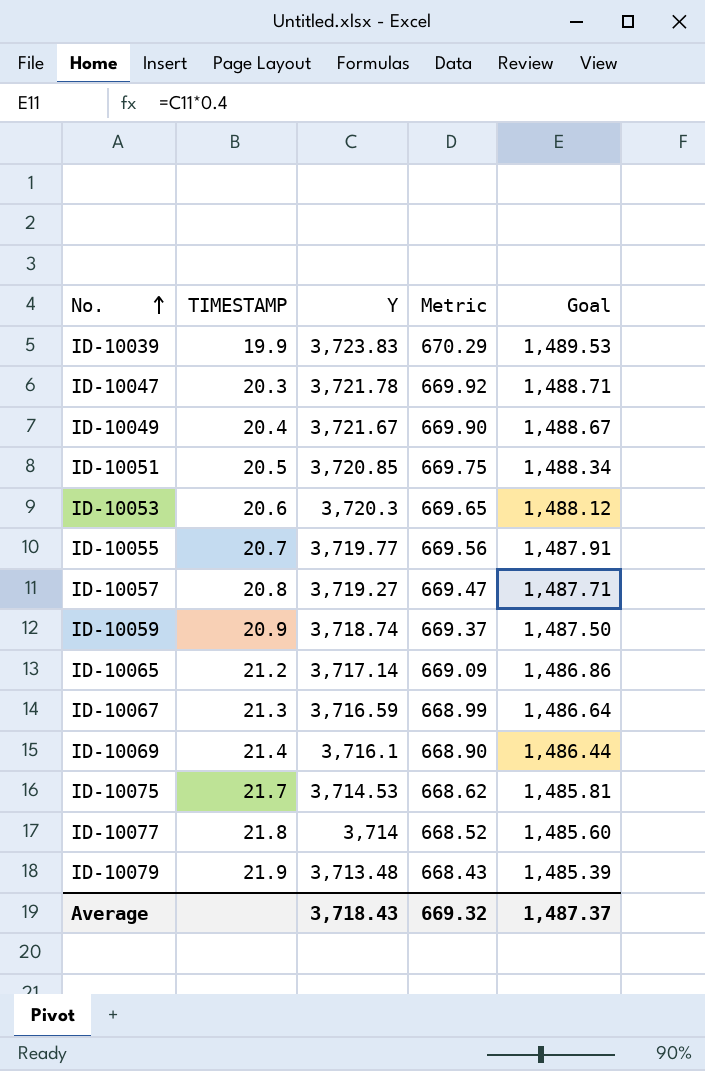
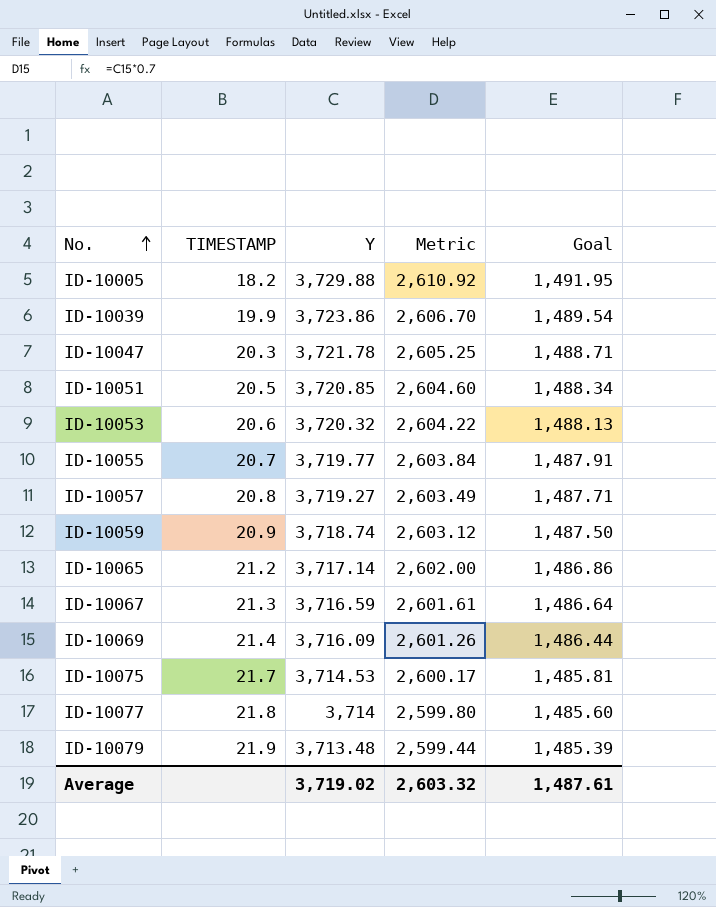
column Metric | formula: [Y] * 0.18 -> [Y] * 0.7
row ID-10049: 20.4 | 3,721.67 | 669.90 | 1,488.67 -> none
row ID-10005: none -> 18.2 | 3,729.88 | 2,610.92 | 1,491.95
ID-10039 | Y: 3,723.83 -> 3,723.86
ID-10039 | Goal: 1,489.53 -> 1,489.54
ID-10053 | Y: 3,720.3 -> 3,720.32
ID-10053 | Goal: 1,488.12 -> 1,488.13
ID-10069 | Y: 3,716.1 -> 3,716.09
Average | Y: 3,718.43 -> 3,719.02
Average | Metric: 669.32 -> 2,603.32
Average | Goal: 1,487.37 -> 1,487.61

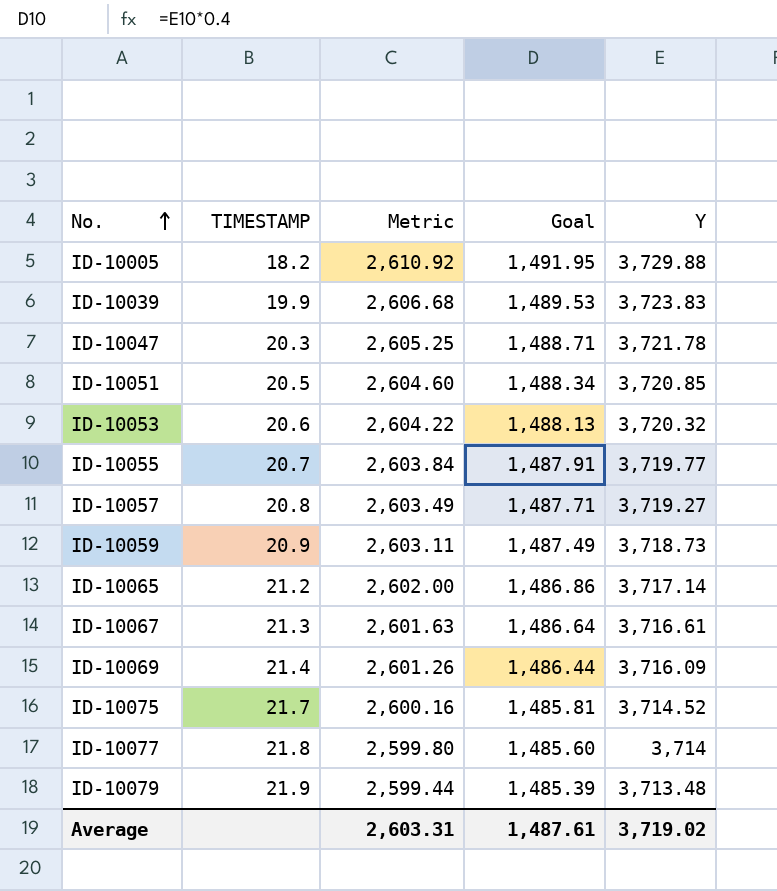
column Y | position: 3 -> 5
ID-10039 | Metric: 2,606.70 -> 2,606.68
ID-10039 | Goal: 1,489.54 -> 1,489.53
ID-10039 | Y: 3,723.86 -> 3,723.83
ID-10059 | Metric: 2,603.12 -> 2,603.11
ID-10059 | Goal: 1,487.50 -> 1,487.49
ID-10059 | Y: 3,718.74 -> 3,718.73
ID-10067 | Metric: 2,601.61 -> 2,601.63
ID-10067 | Y: 3,716.59 -> 3,716.61
ID-10075 | Metric: 2,600.17 -> 2,600.16
ID-10075 | Y: 3,714.53 -> 3,714.52
Average | Metric: 2,603.32 -> 2,603.31

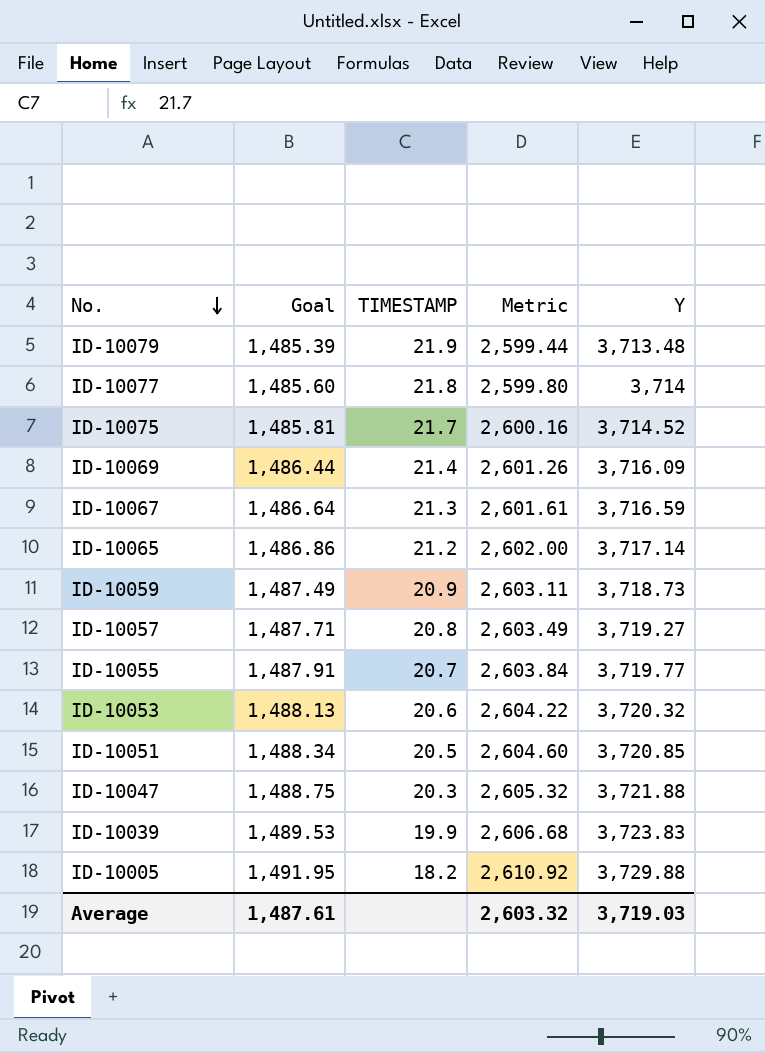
row order: No. ascending -> No. descending
column Goal | position: 4 -> 2
ID-10067 | Metric: 2,601.63 -> 2,601.61
ID-10067 | Y: 3,716.61 -> 3,716.59
ID-10047 | Goal: 1,488.71 -> 1,488.75
ID-10047 | Metric: 2,605.25 -> 2,605.32
ID-10047 | Y: 3,721.78 -> 3,721.88
Average | Metric: 2,603.31 -> 2,603.32
Average | Y: 3,719.02 -> 3,719.03

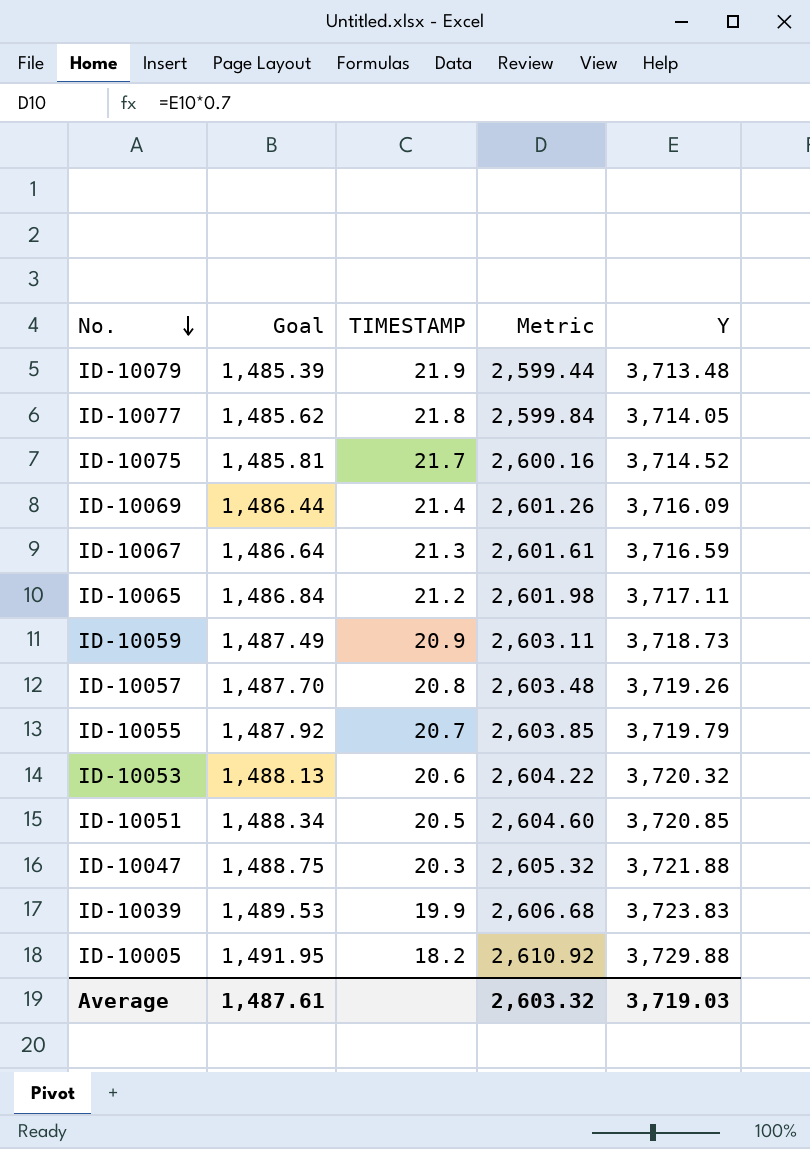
ID-10077 | Goal: 1,485.60 -> 1,485.62
ID-10077 | Metric: 2,599.80 -> 2,599.84
ID-10077 | Y: 3,714 -> 3,714.05
ID-10065 | Goal: 1,486.86 -> 1,486.84
ID-10065 | Metric: 2,602.00 -> 2,601.98
ID-10065 | Y: 3,717.14 -> 3,717.11
ID-10057 | Goal: 1,487.71 -> 1,487.70
ID-10057 | Metric: 2,603.49 -> 2,603.48
ID-10057 | Y: 3,719.27 -> 3,719.26
ID-10055 | Goal: 1,487.91 -> 1,487.92
ID-10055 | Metric: 2,603.84 -> 2,603.85
ID-10055 | Y: 3,719.77 -> 3,719.79

